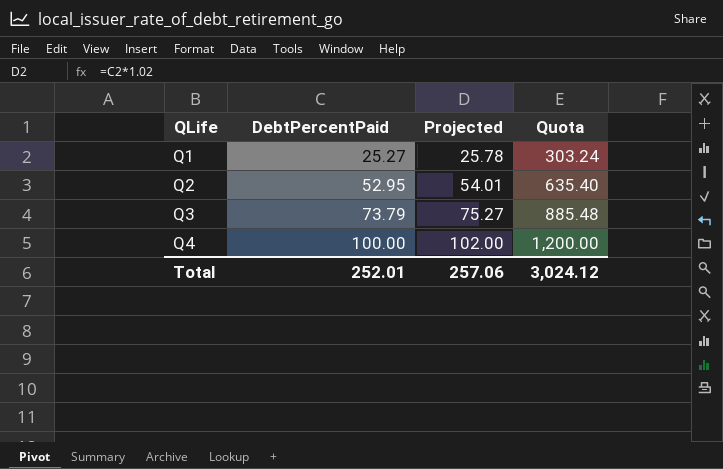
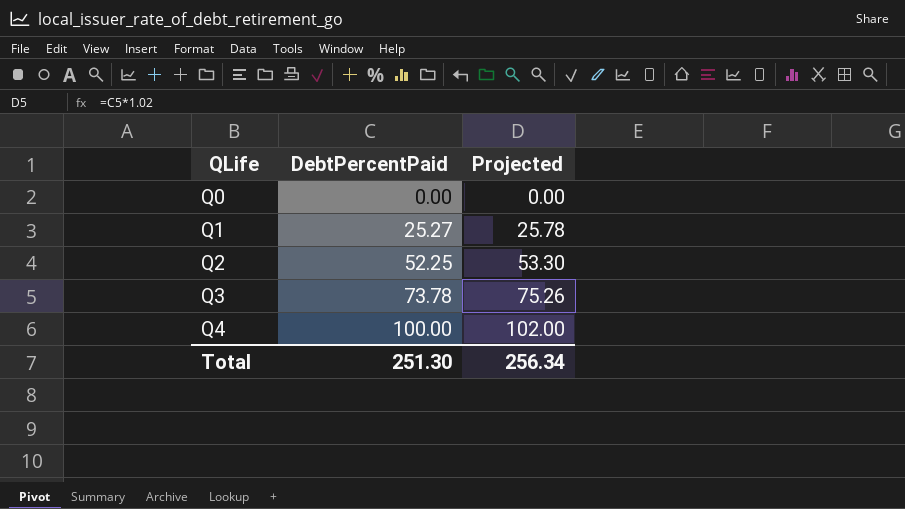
column Quota | formula: [DebtPercentPaid] * 12 -> none
row Q0: none -> 0.00 | 0.00
Q2 | DebtPercentPaid: 52.95 -> 52.25
Q2 | Projected: 54.01 -> 53.30
Q3 | DebtPercentPaid: 73.79 -> 73.78
Q3 | Projected: 75.27 -> 75.26
Total | DebtPercentPaid: 252.01 -> 251.30
Total | Projected: 257.06 -> 256.34

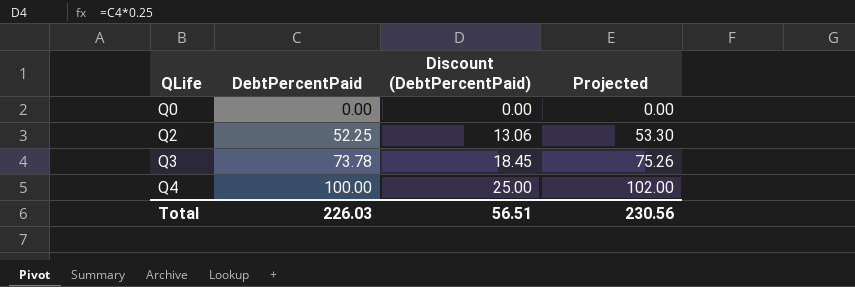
column Discount (DebtPercentPaid) | formula: none -> [DebtPercentPaid] * 0.25
row Q1: 25.27 | 25.78 -> none
Total | DebtPercentPaid: 251.30 -> 226.03
Total | Projected: 256.34 -> 230.56

